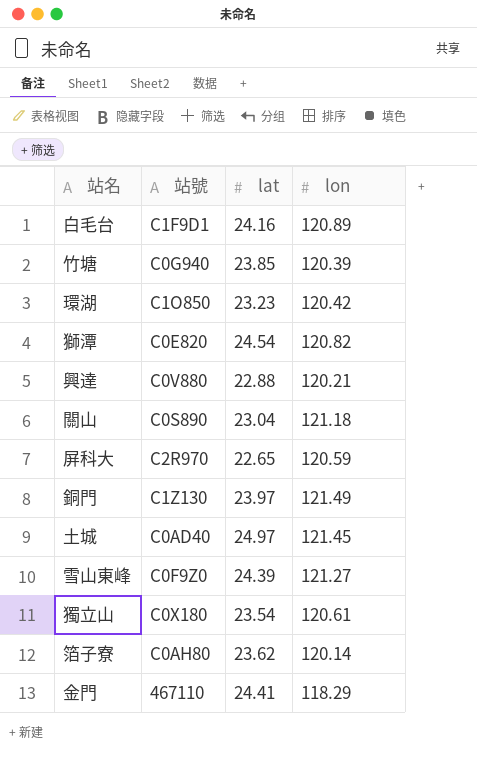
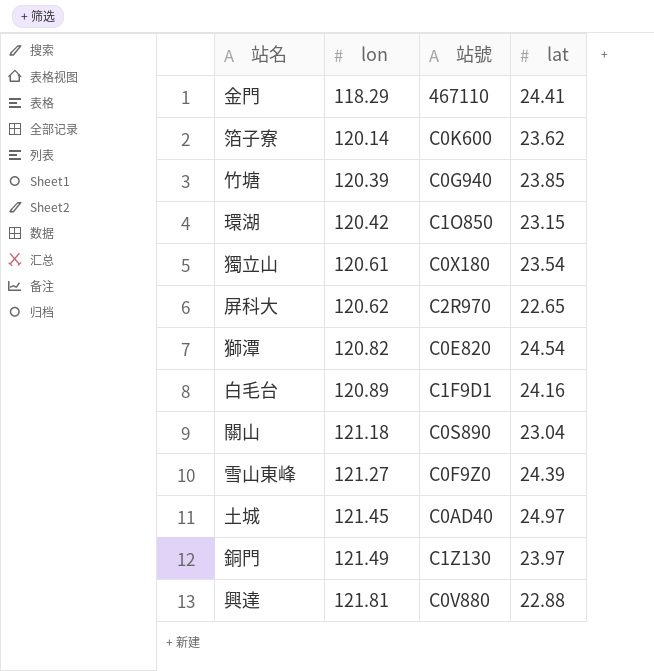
row order: none -> lon ascending
column lon | position: 4 -> 2
箔子寮 | 站號: C0AH80 -> C0K600
環湖 | lat: 23.23 -> 23.15
屏科大 | lon: 120.59 -> 120.62
興達 | lon: 120.21 -> 121.81

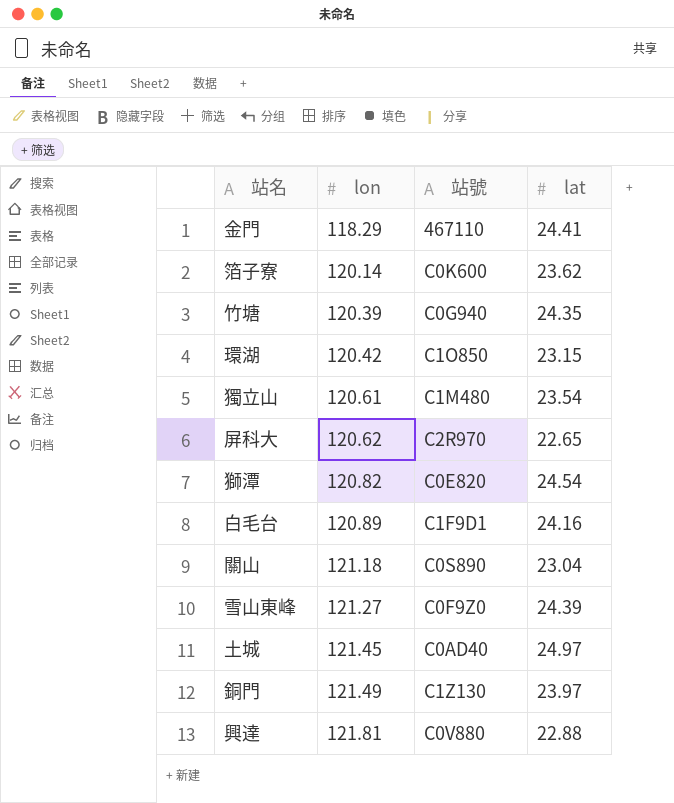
竹塘 | lat: 23.85 -> 24.35
獨立山 | 站號: C0X180 -> C1M480

